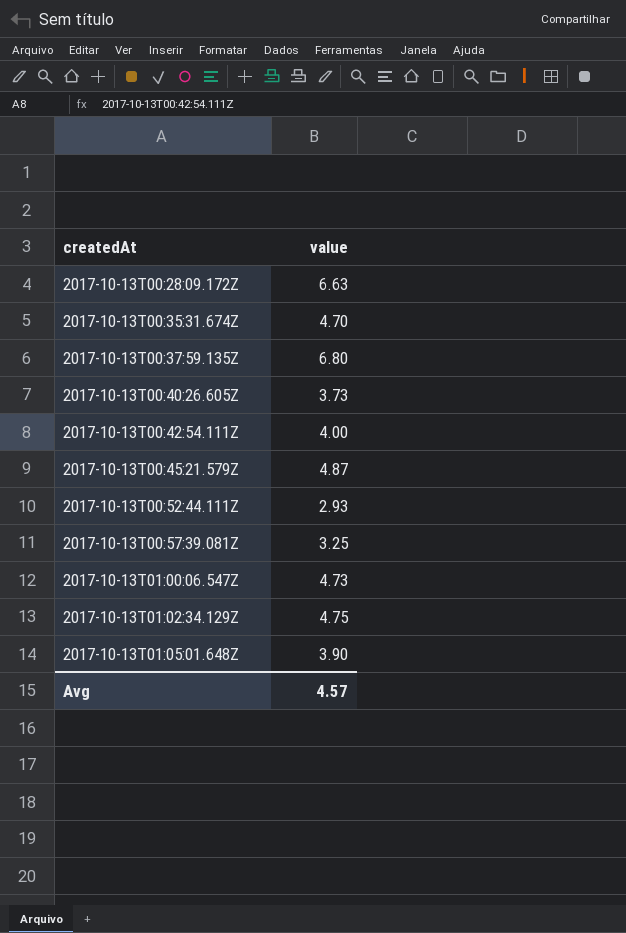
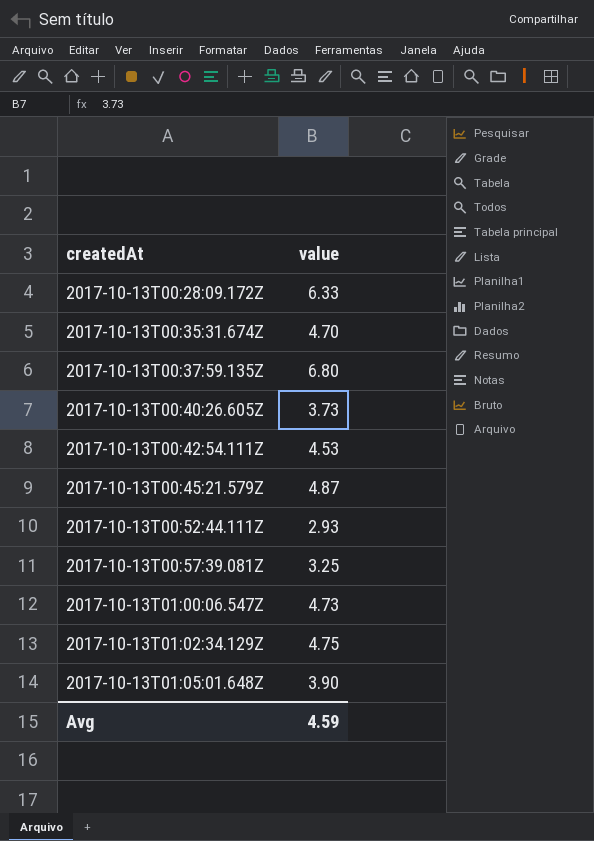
2017-10-13T00:28:09.172Z | value: 6.63 -> 6.33
2017-10-13T00:42:54.111Z | value: 4.00 -> 4.53
Avg | value: 4.57 -> 4.59

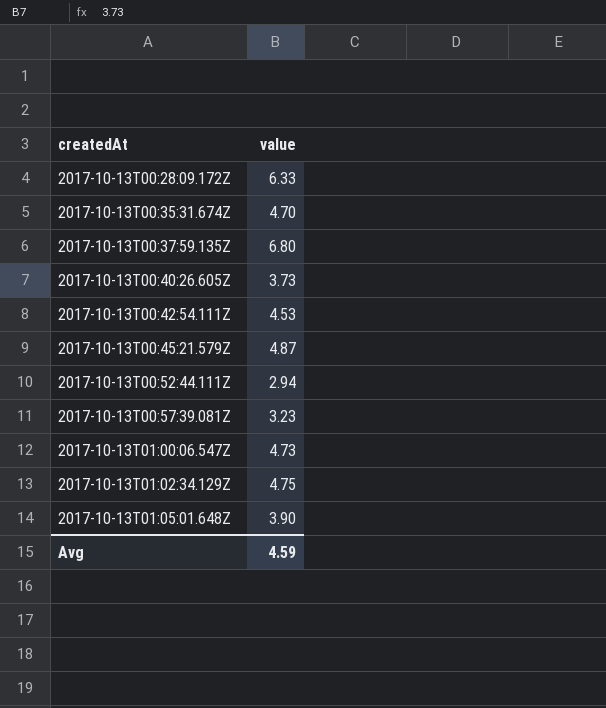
2017-10-13T00:52:44.111Z | value: 2.93 -> 2.94
2017-10-13T00:57:39.081Z | value: 3.25 -> 3.23

